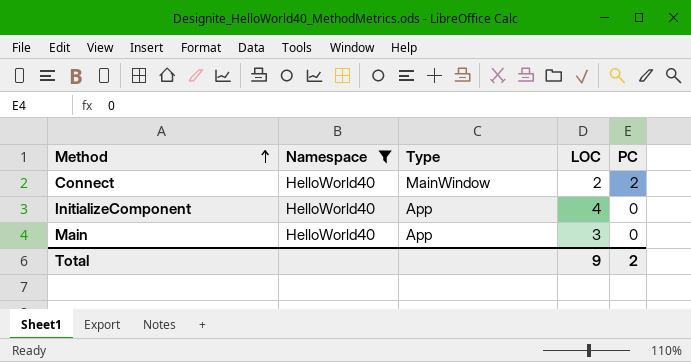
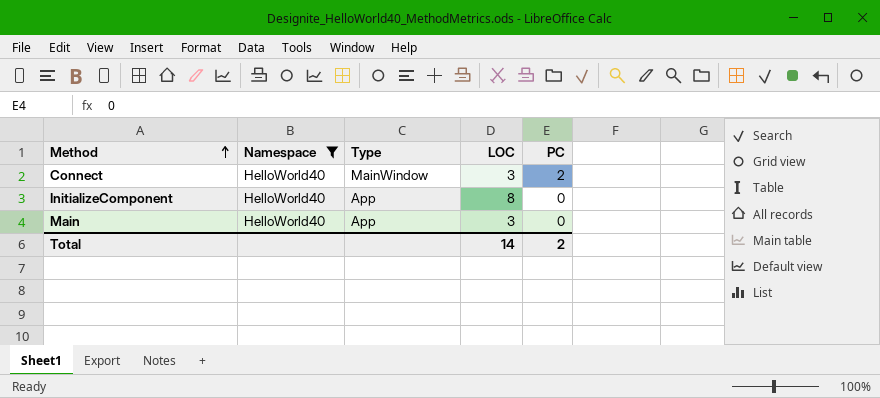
Connect | LOC: 2 -> 3
InitializeComponent | LOC: 4 -> 8
Total | LOC: 9 -> 14

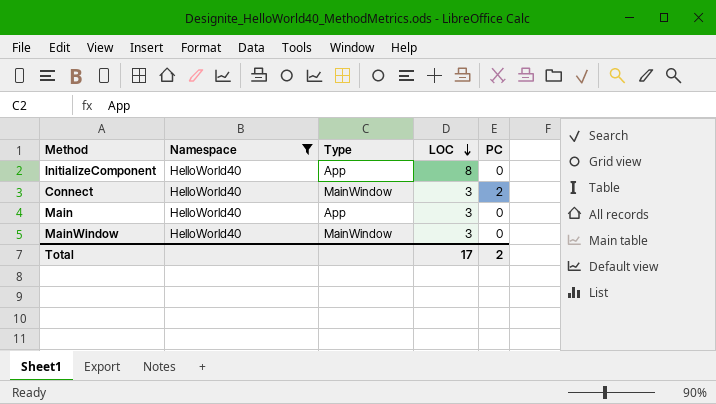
row order: Method ascending -> LOC descending
row MainWindow: none -> HelloWorld40 | MainWindow | 3 | 0
Total | LOC: 14 -> 17

